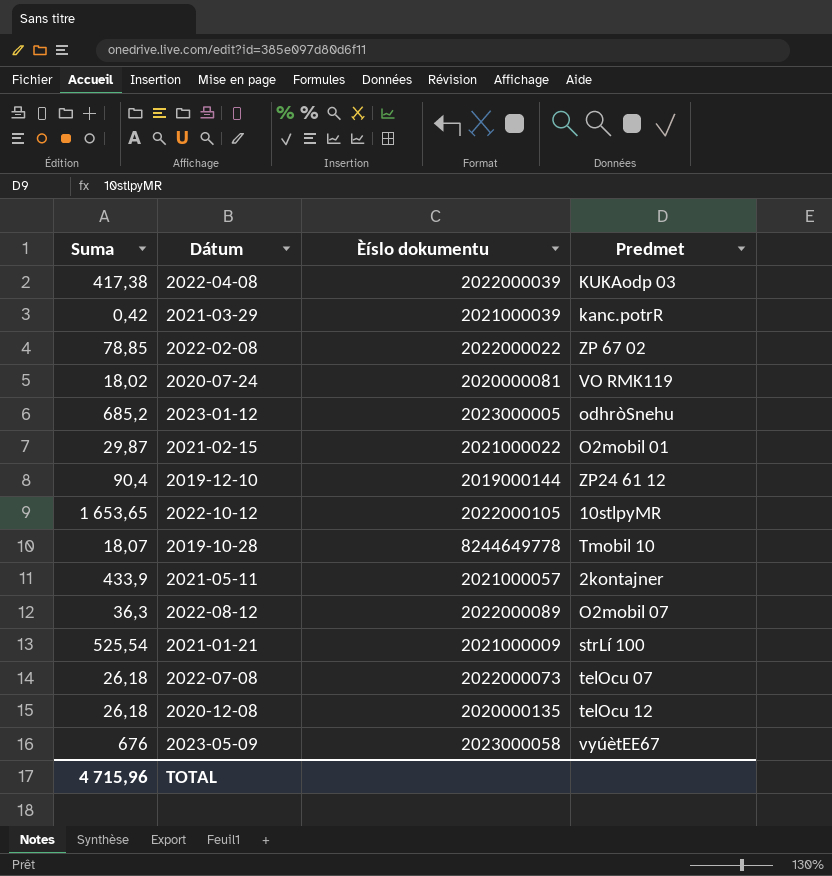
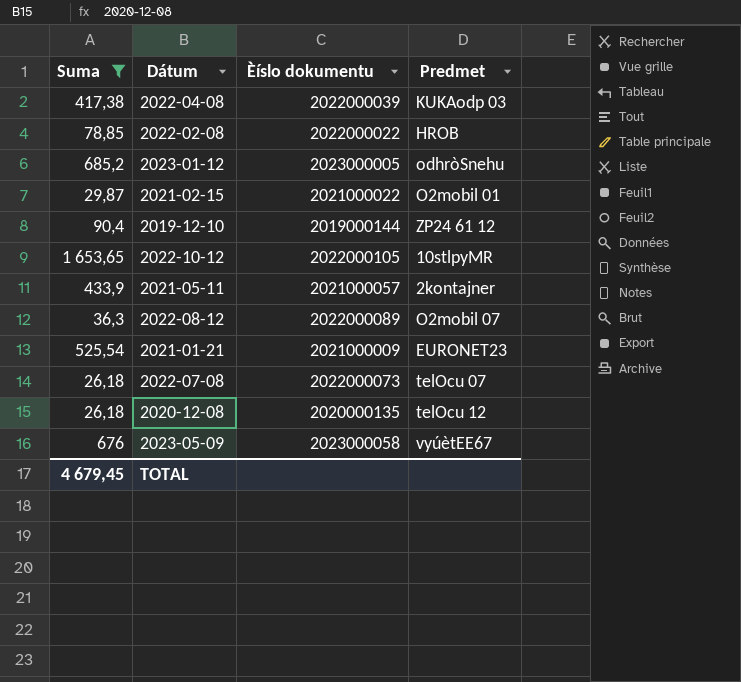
filter: none -> Suma >= 26,18
2022-02-08 | Predmet: ZP 67 02 -> HROB
2021-01-21 | Predmet: strLí 100 -> EURONET23
TOTAL | Suma: 4 715,96 -> 4 679,45

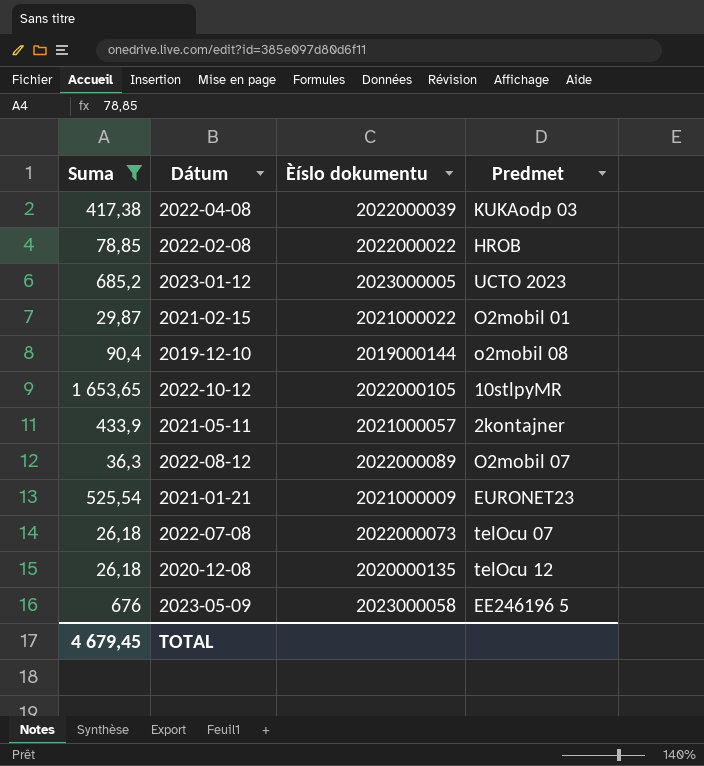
2023-01-12 | Predmet: odhròSnehu -> UCTO 2023
2019-12-10 | Predmet: ZP24 61 12 -> o2mobil 08
2023-05-09 | Predmet: vyúètEE67 -> EE246196 5

